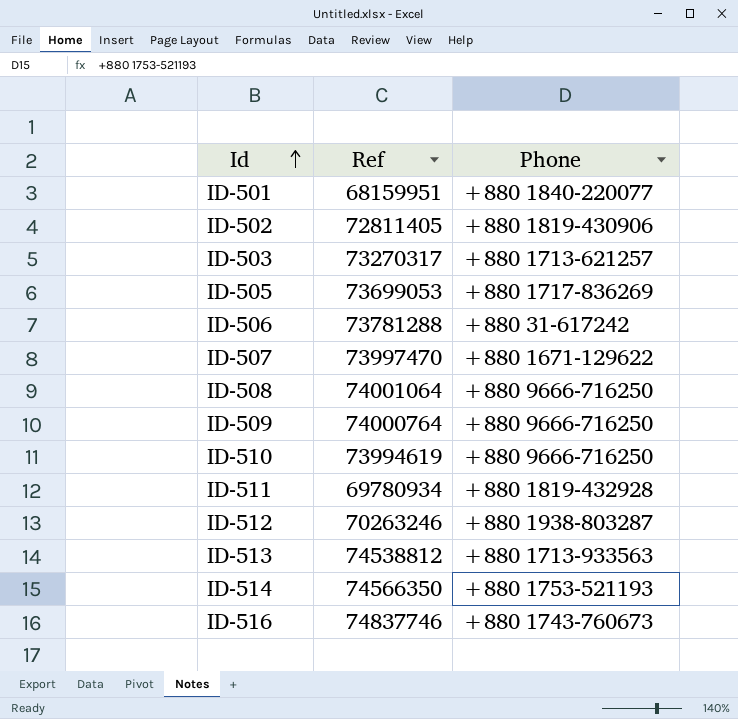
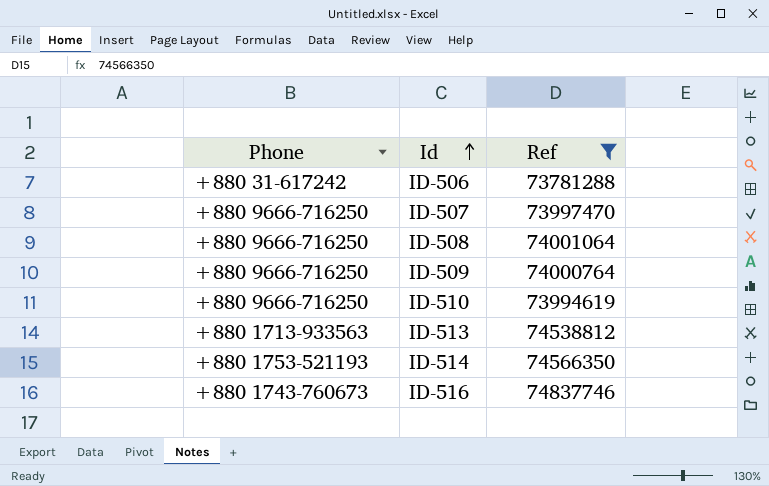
filter: none -> Ref >= 73781288
column Phone | position: 3 -> 1
ID-507 | Phone: +880 1671-129622 -> +880 9666-716250

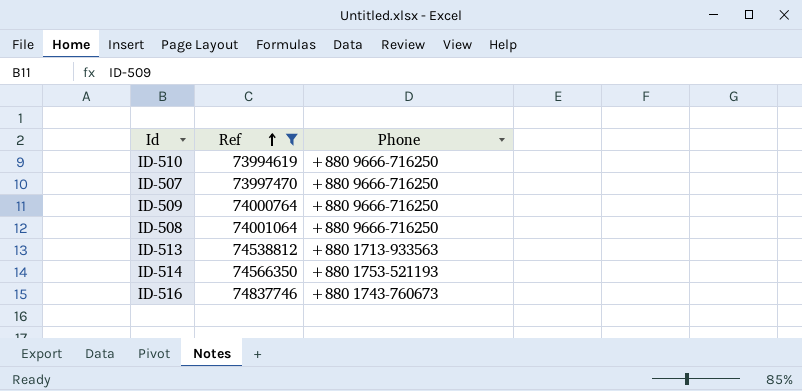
row order: Id ascending -> Ref ascending
column Phone | position: 1 -> 3
row ID-506: +880 31-617242 | 73781288 -> none

